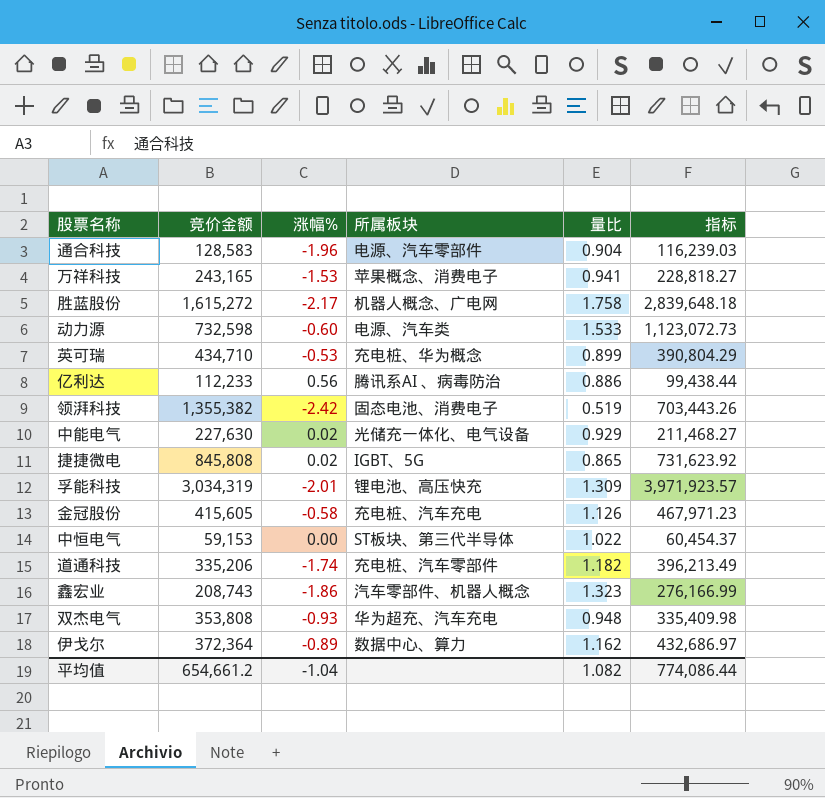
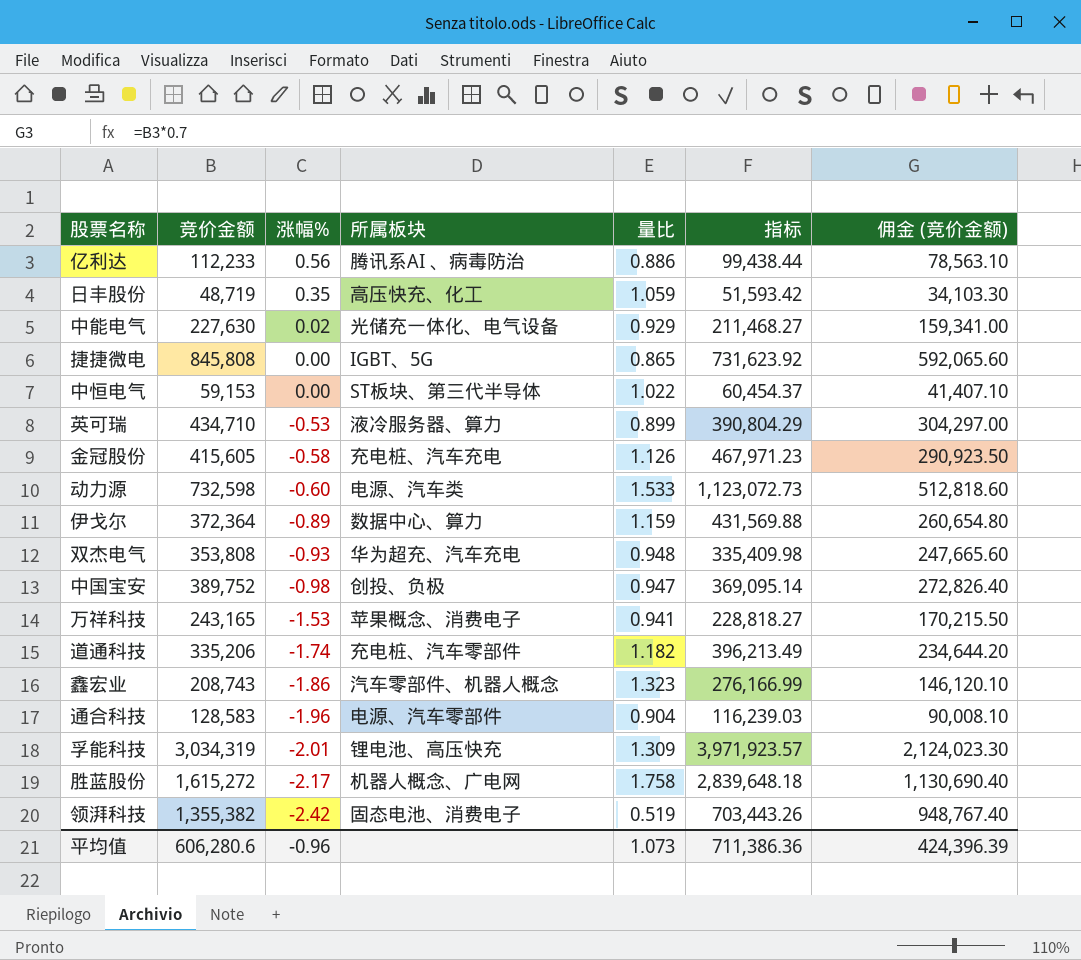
row order: none -> 涨幅% descending
column 佣金 (竞价金额) | formula: none -> [竞价金额] * 0.7
row 日丰股份: none -> 48,719 | 0.35 | 高压快充、化工 | 1.059 | 51,593.42 | 34,103.30
捷捷微电 | 涨幅%: 0.02 -> 0.00
英可瑞 | 所属板块: 充电桩、华为概念 -> 液冷服务器、算力
伊戈尔 | 量比: 1.162 -> 1.159
伊戈尔 | 指标: 432,686.97 -> 431,569.88
row 中国宝安: none -> 389,752 | -0.98 | 创投、负极 | 0.947 | 369,095.14 | 272,826.40
平均值 | 竞价金额: 654,661.2 -> 606,280.6
平均值 | 涨幅%: -1.04 -> -0.96
平均值 | 量比: 1.082 -> 1.073
平均值 | 指标: 774,086.44 -> 711,386.36

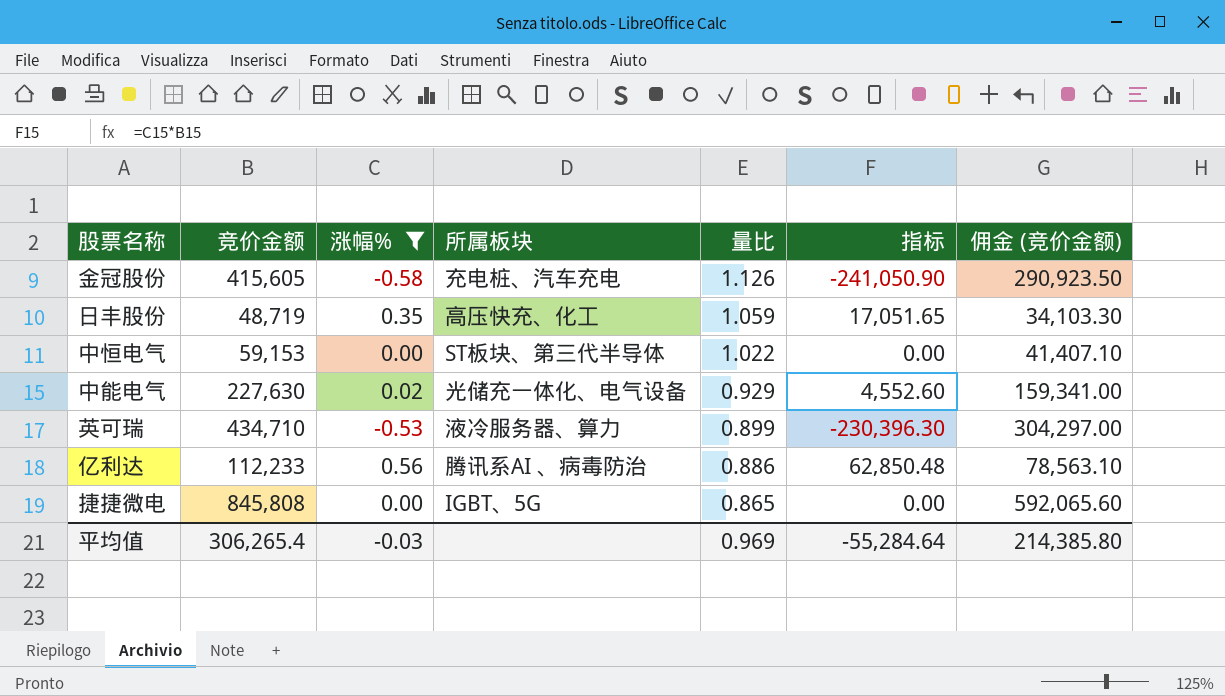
filter: none -> 涨幅% >= -0.58
row order: 涨幅% descending -> 量比 descending
column 指标 | formula: [竞价金额] * [量比] -> [竞价金额] * [涨幅%]
平均值 | 竞价金额: 606,280.6 -> 306,265.4
平均值 | 涨幅%: -0.96 -> -0.03
平均值 | 量比: 1.073 -> 0.969
平均值 | 指标: 711,386.36 -> -55,284.64
平均值 | 佣金 (竞价金额): 424,396.39 -> 214,385.80

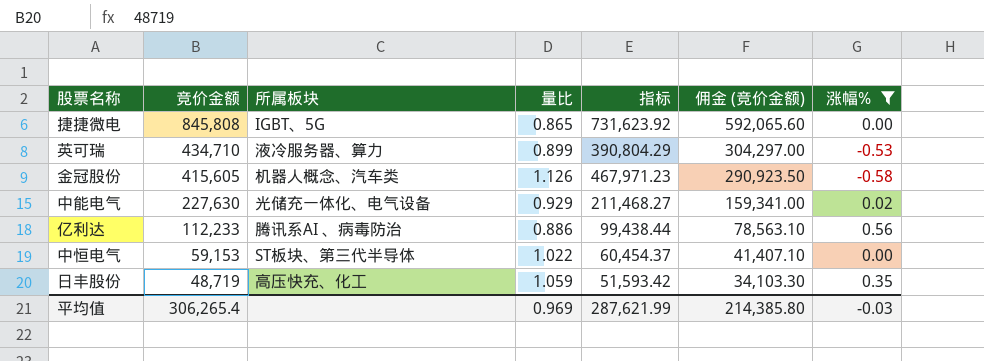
row order: 量比 descending -> 竞价金额 descending
column 指标 | formula: [竞价金额] * [涨幅%] -> [竞价金额] * [量比]
column 涨幅% | position: 3 -> 7
金冠股份 | 所属板块: 充电桩、汽车充电 -> 机器人概念、汽车类
平均值 | 指标: -55,284.64 -> 287,621.99

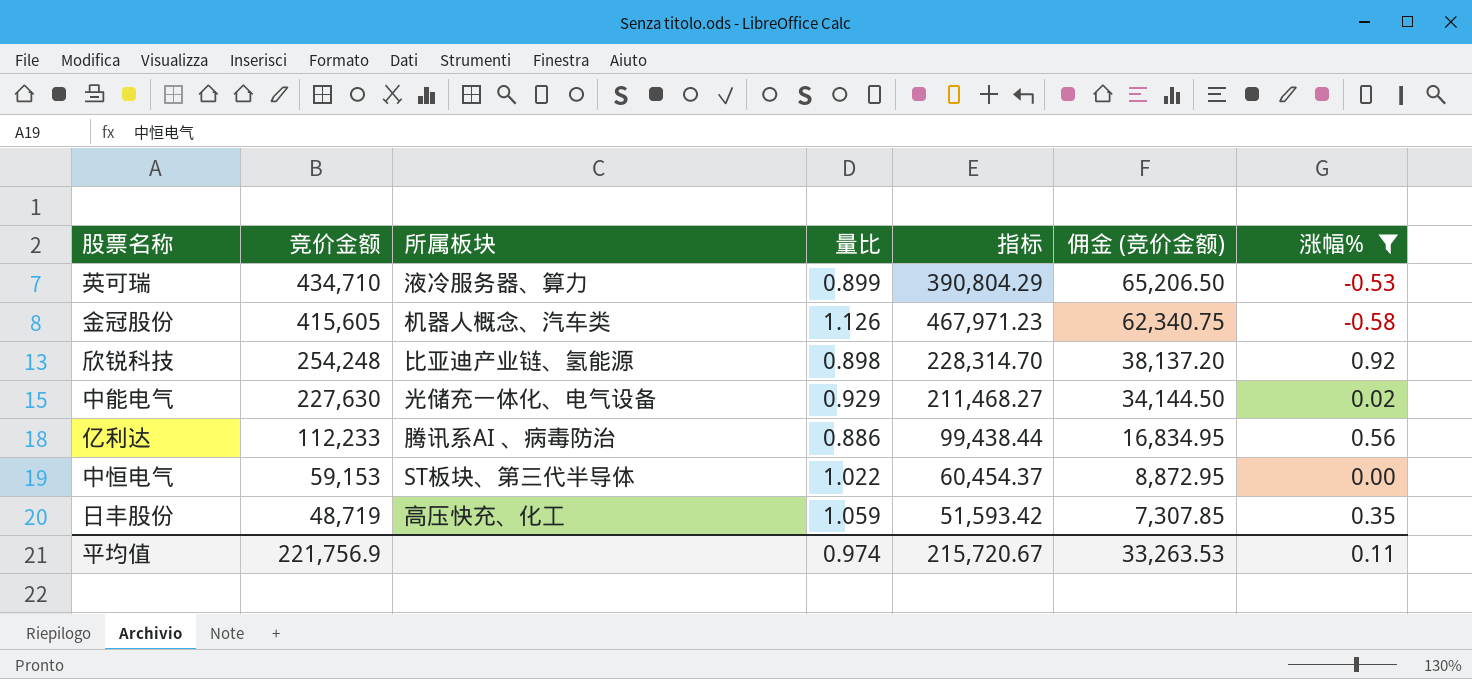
column 佣金 (竞价金额) | formula: [竞价金额] * 0.7 -> [竞价金额] * 0.15
row 捷捷微电: 845,808 | IGBT、5G | 0.865 | 731,623.92 | 592,065.60 | 0.00 -> none
row 欣锐科技: none -> 254,248 | 比亚迪产业链、氢能源 | 0.898 | 228,314.70 | 38,137.20 | 0.92
平均值 | 竞价金额: 306,265.4 -> 221,756.9
平均值 | 量比: 0.969 -> 0.974
平均值 | 指标: 287,621.99 -> 215,720.67
平均值 | 佣金 (竞价金额): 214,385.80 -> 33,263.53
平均值 | 涨幅%: -0.03 -> 0.11

